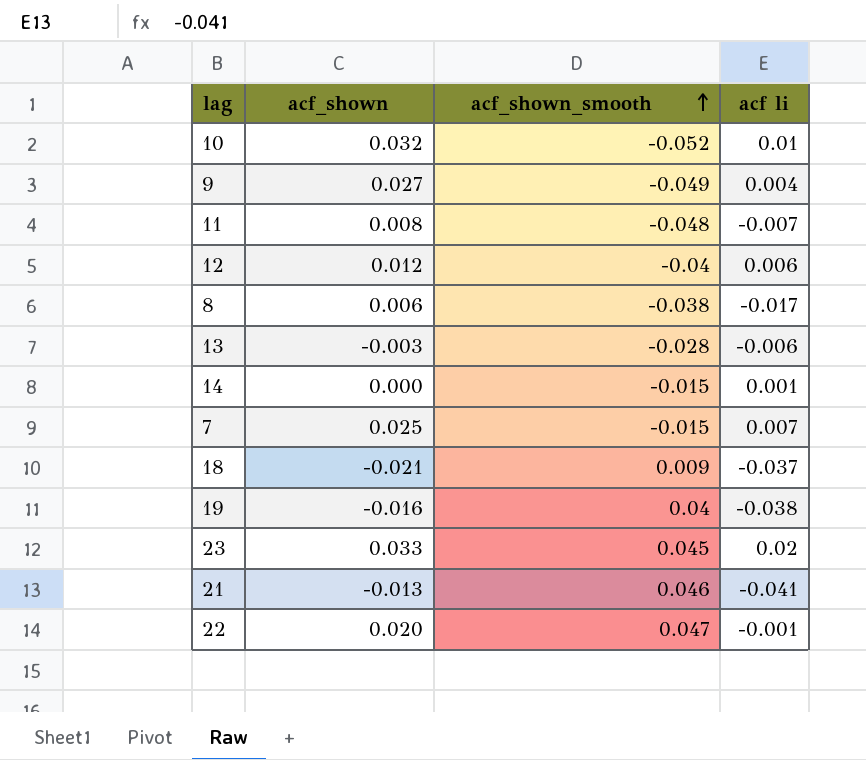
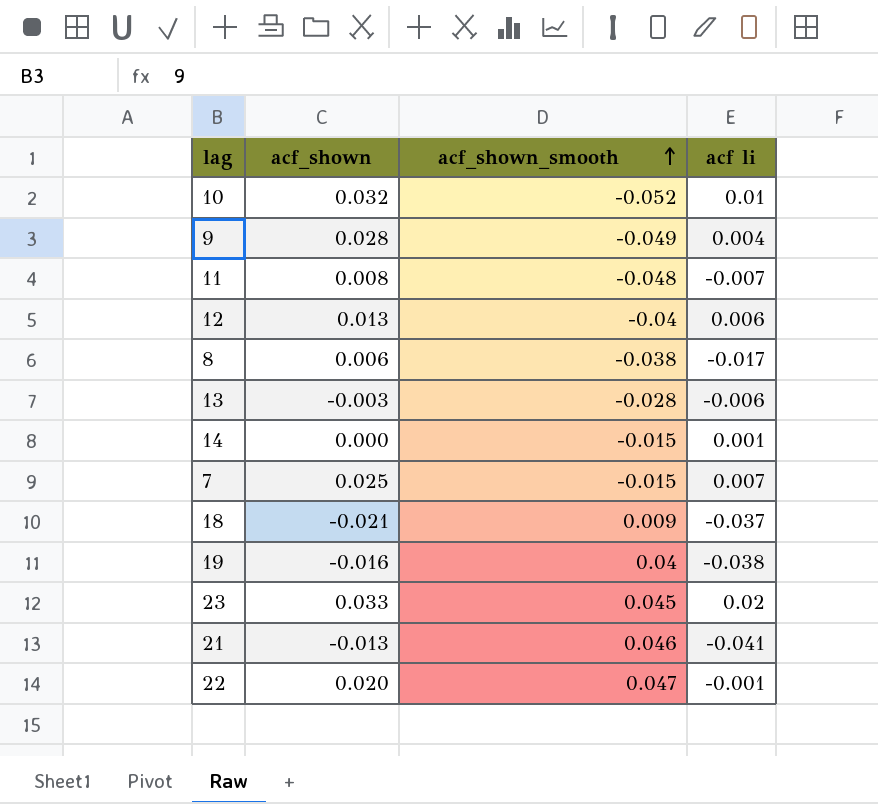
9 | acf_shown: 0.027 -> 0.028
12 | acf_shown: 0.012 -> 0.013

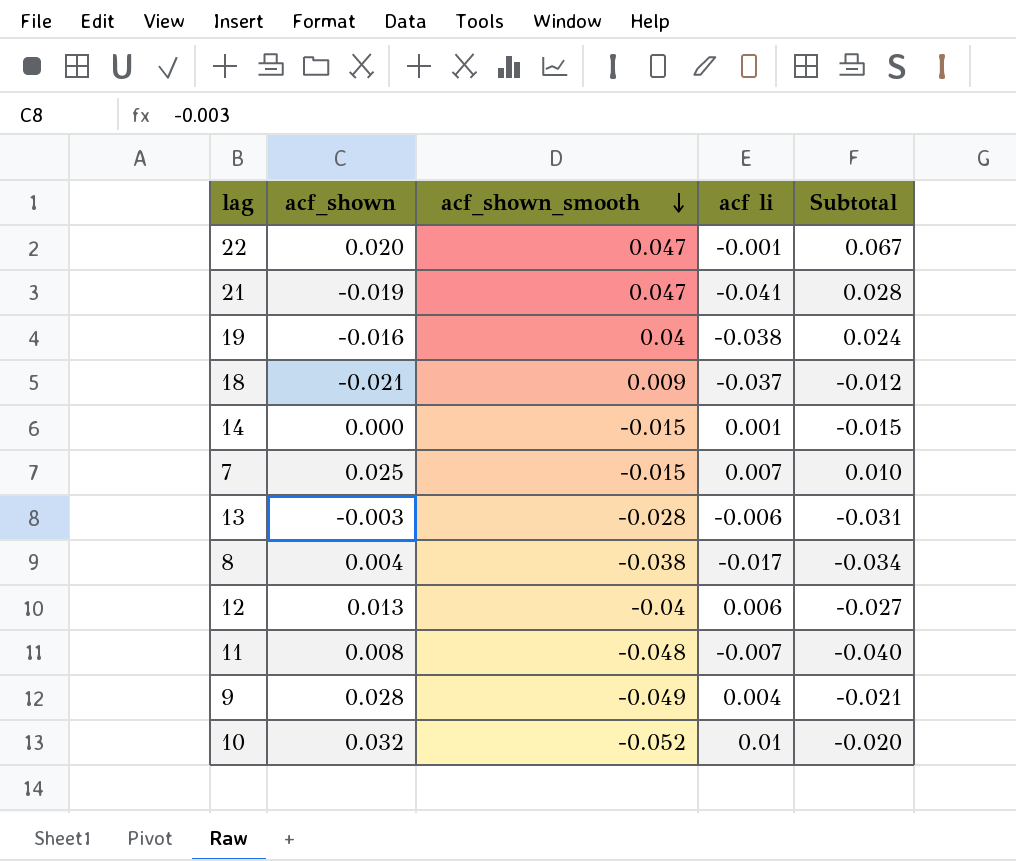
row order: acf_shown_smooth ascending -> acf_shown_smooth descending
column Subtotal | formula: none -> [acf_shown] + [acf_shown_smooth]
row 23: 0.033 | 0.045 | 0.02 -> none
21 | acf_shown: -0.013 -> -0.019
21 | acf_shown_smooth: 0.046 -> 0.047
8 | acf_shown: 0.006 -> 0.004

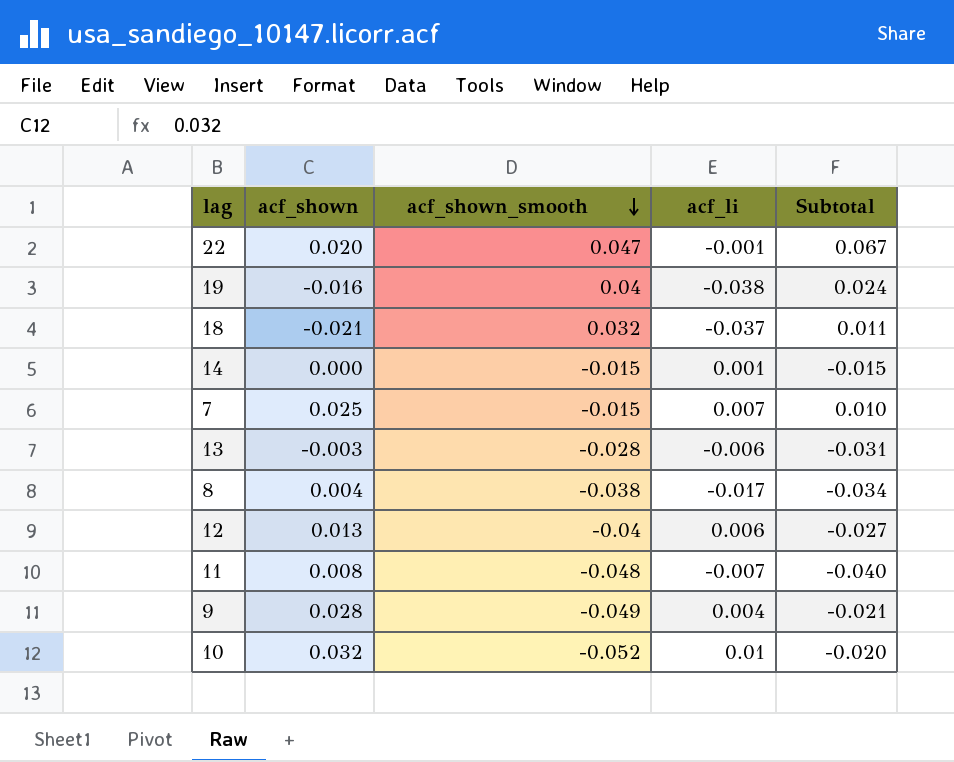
column name: acf li -> acf_li
row 21: -0.019 | 0.047 | -0.041 | 0.028 -> none
18 | acf_shown_smooth: 0.009 -> 0.032
18 | Subtotal: -0.012 -> 0.011

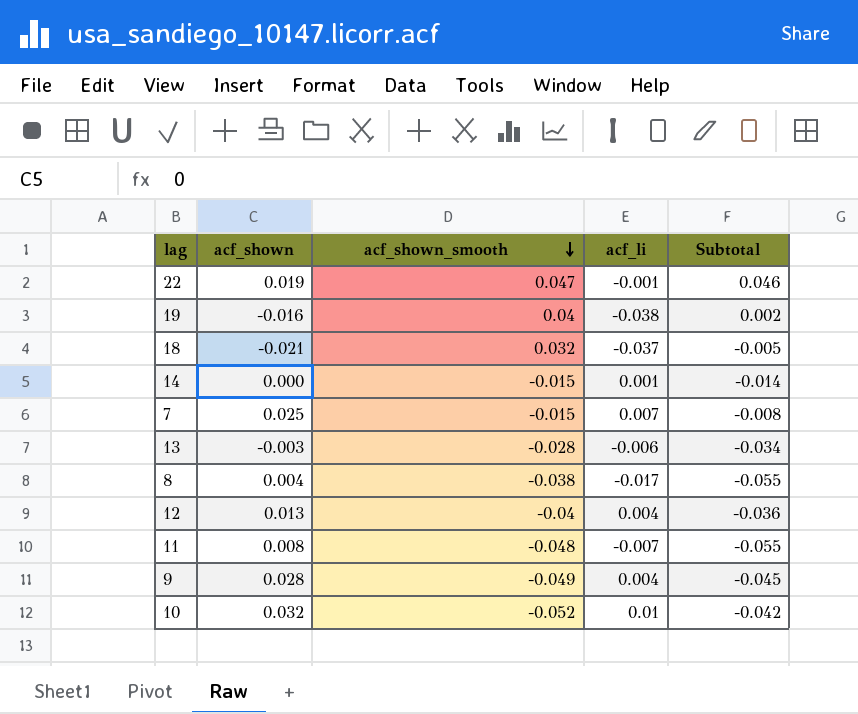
column Subtotal | formula: [acf_shown] + [acf_shown_smooth] -> [acf_shown_smooth] + [acf_li]
22 | acf_shown: 0.020 -> 0.019
12 | acf_li: 0.006 -> 0.004

